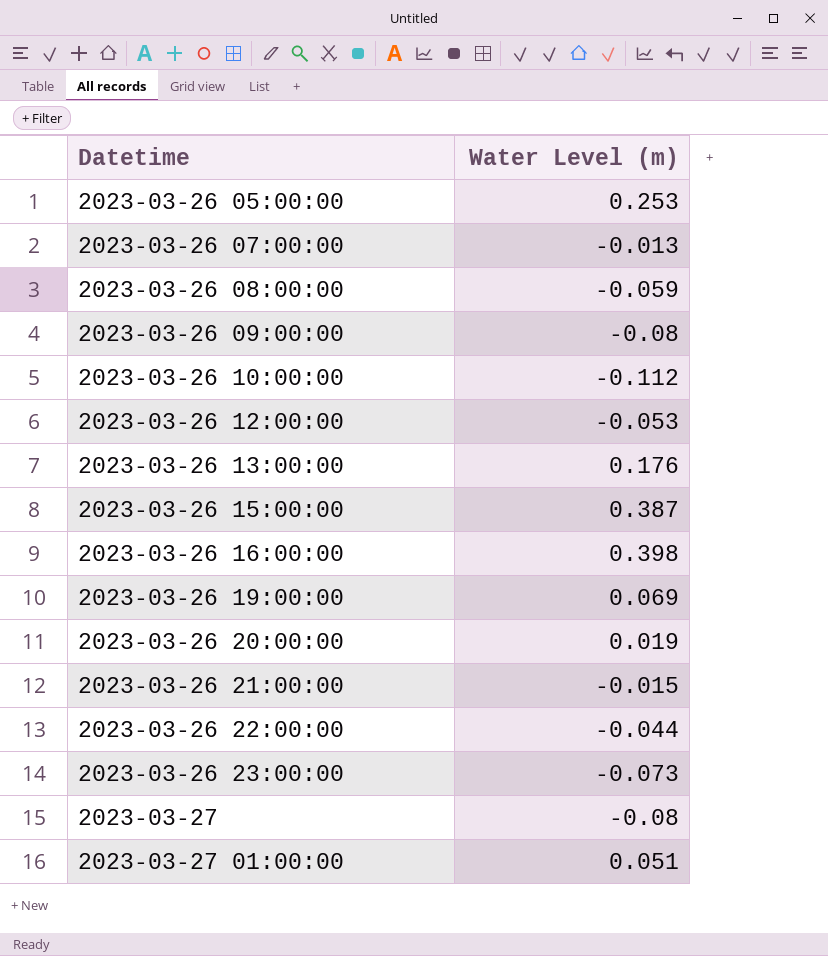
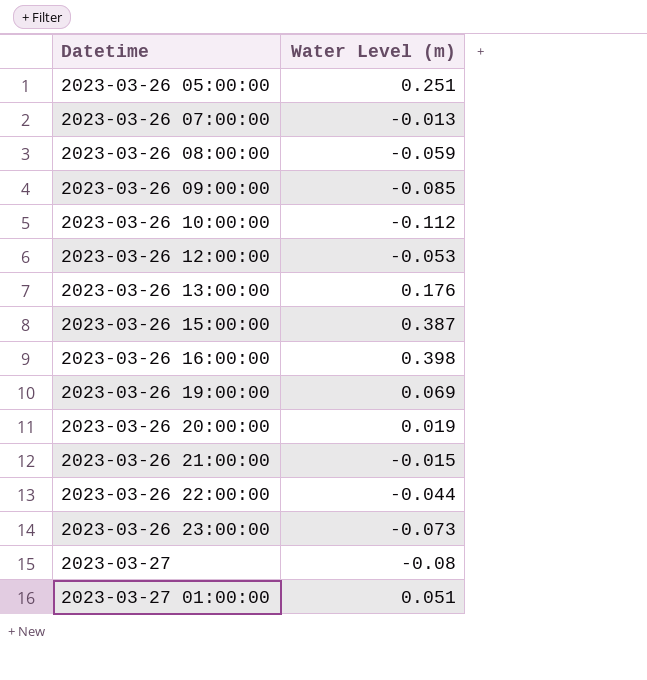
2023-03-26 05:00:00 | Water Level (m): 0.253 -> 0.251
2023-03-26 09:00:00 | Water Level (m): -0.08 -> -0.085

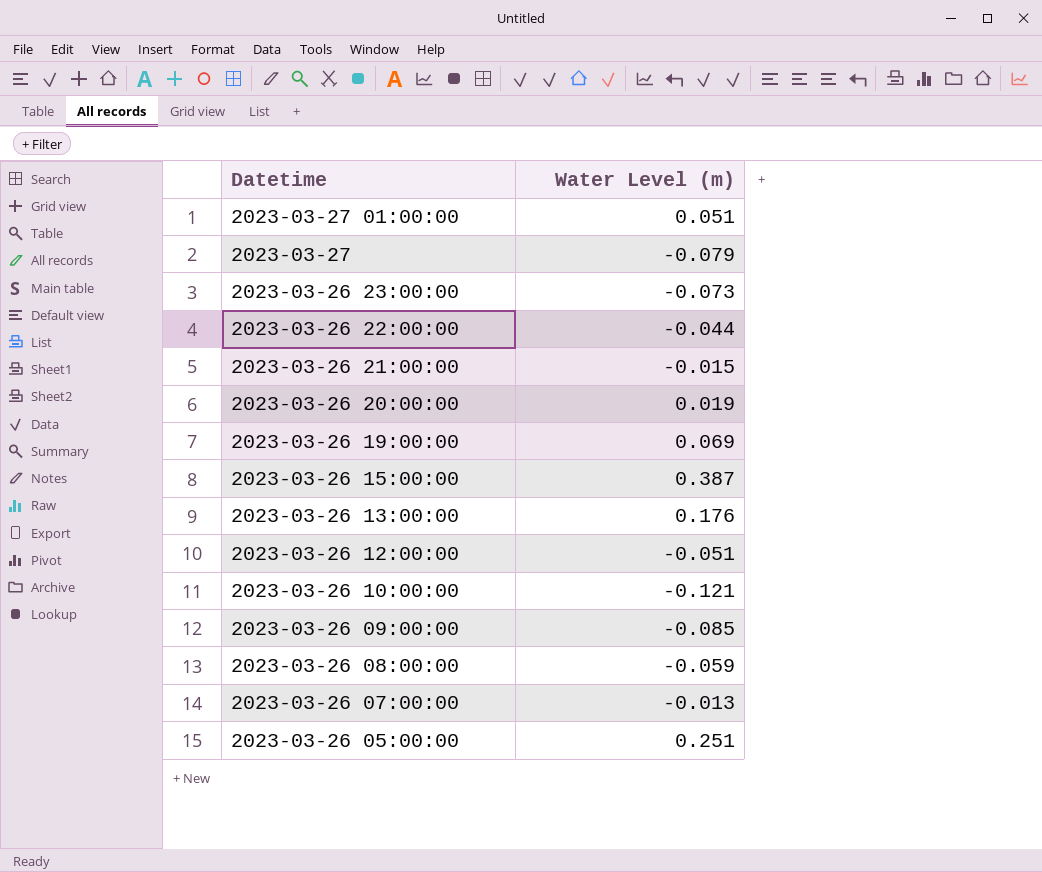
row order: Datetime ascending -> Datetime descending
row 2023-03-26 16:00:00: 0.398 -> none
2023-03-27 | Water Level (m): -0.08 -> -0.079
2023-03-26 12:00:00 | Water Level (m): -0.053 -> -0.051
2023-03-26 10:00:00 | Water Level (m): -0.112 -> -0.121

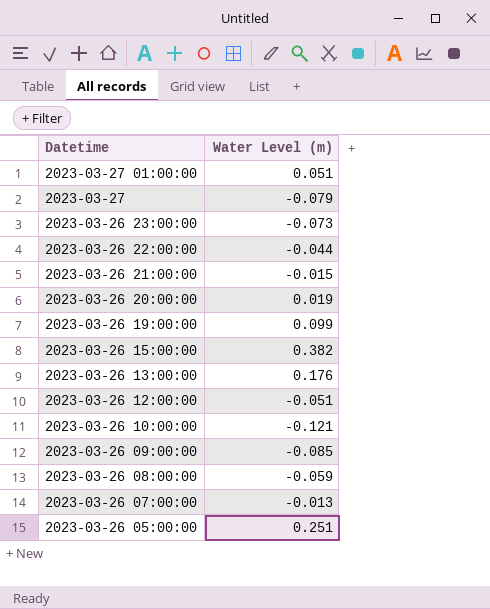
2023-03-26 19:00:00 | Water Level (m): 0.069 -> 0.099
2023-03-26 15:00:00 | Water Level (m): 0.387 -> 0.382

